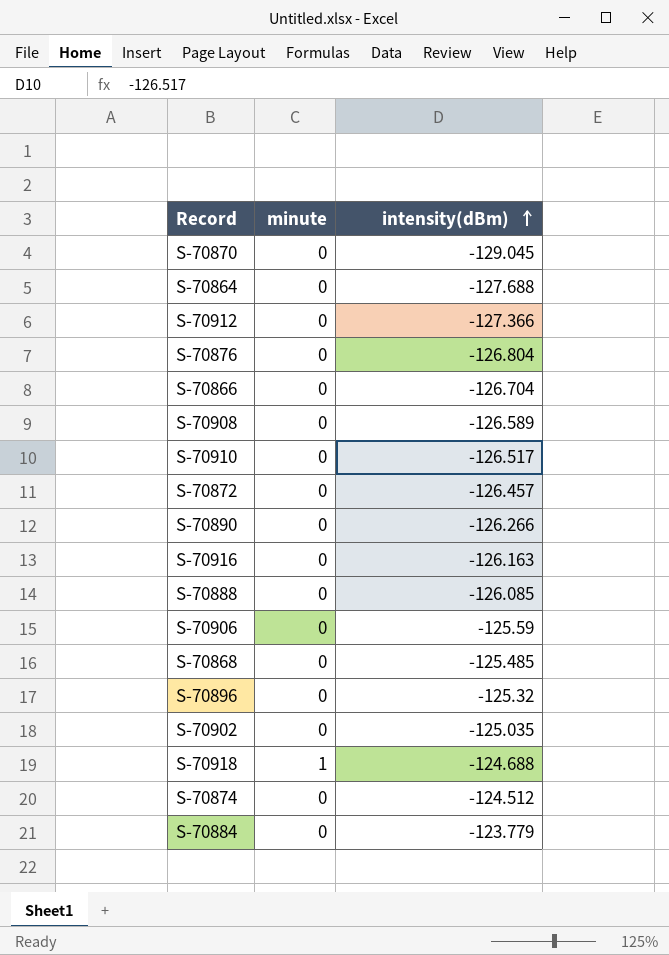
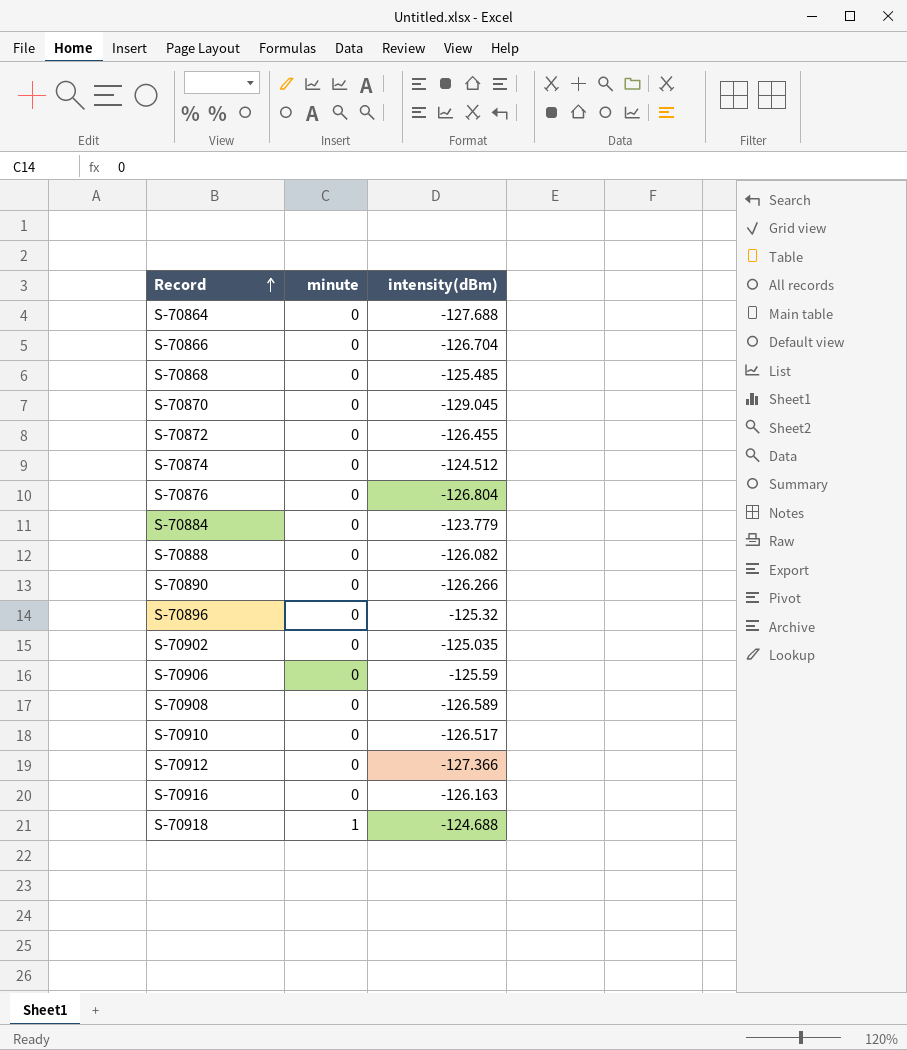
row order: intensity(dBm) ascending -> Record ascending
S-70872 | intensity(dBm): -126.457 -> -126.455
S-70888 | intensity(dBm): -126.085 -> -126.082

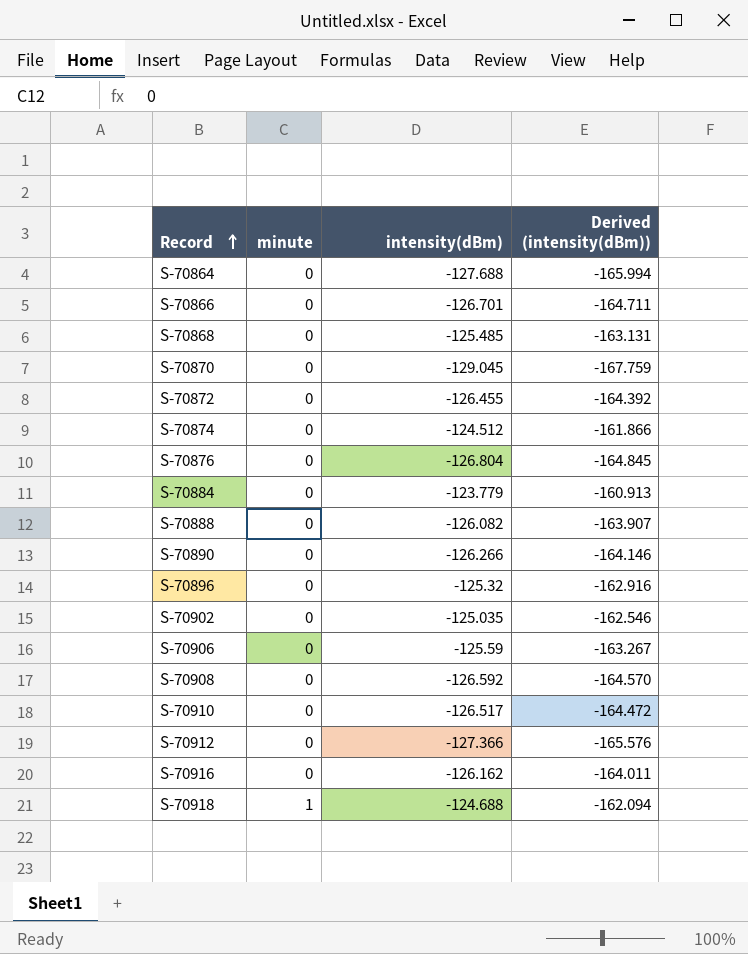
column Derived (intensity(dBm)) | formula: none -> [intensity(dBm)] * 1.3
S-70866 | intensity(dBm): -126.704 -> -126.701
S-70908 | intensity(dBm): -126.589 -> -126.592
S-70916 | intensity(dBm): -126.163 -> -126.162

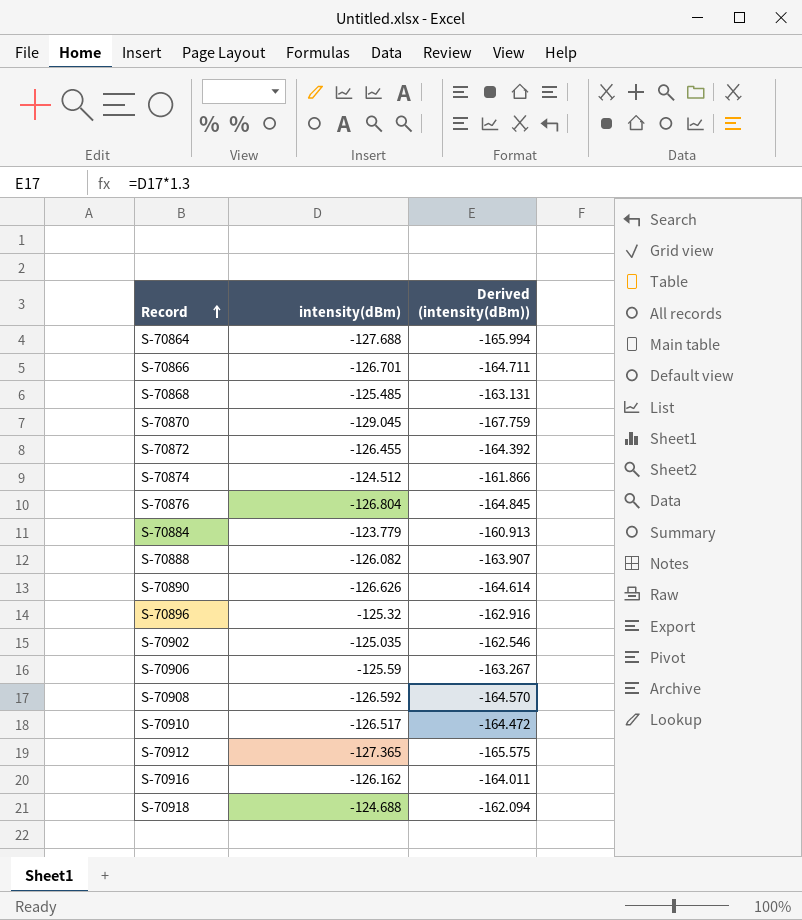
column minute | position: 2 -> none
S-70890 | intensity(dBm): -126.266 -> -126.626
S-70890 | Derived (intensity(dBm)): -164.146 -> -164.614
S-70912 | intensity(dBm): -127.366 -> -127.365
S-70912 | Derived (intensity(dBm)): -165.576 -> -165.575

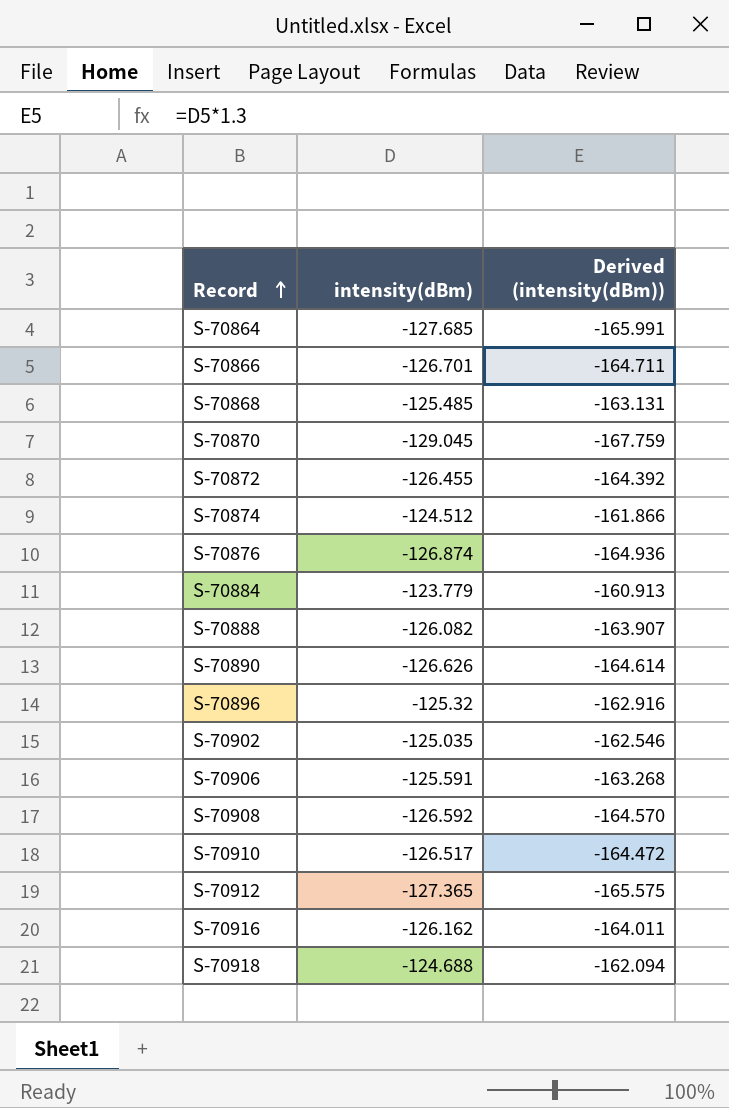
S-70864 | intensity(dBm): -127.688 -> -127.685
S-70864 | Derived (intensity(dBm)): -165.994 -> -165.991
S-70876 | intensity(dBm): -126.804 -> -126.874
S-70876 | Derived (intensity(dBm)): -164.845 -> -164.936
S-70906 | intensity(dBm): -125.59 -> -125.591
S-70906 | Derived (intensity(dBm)): -163.267 -> -163.268

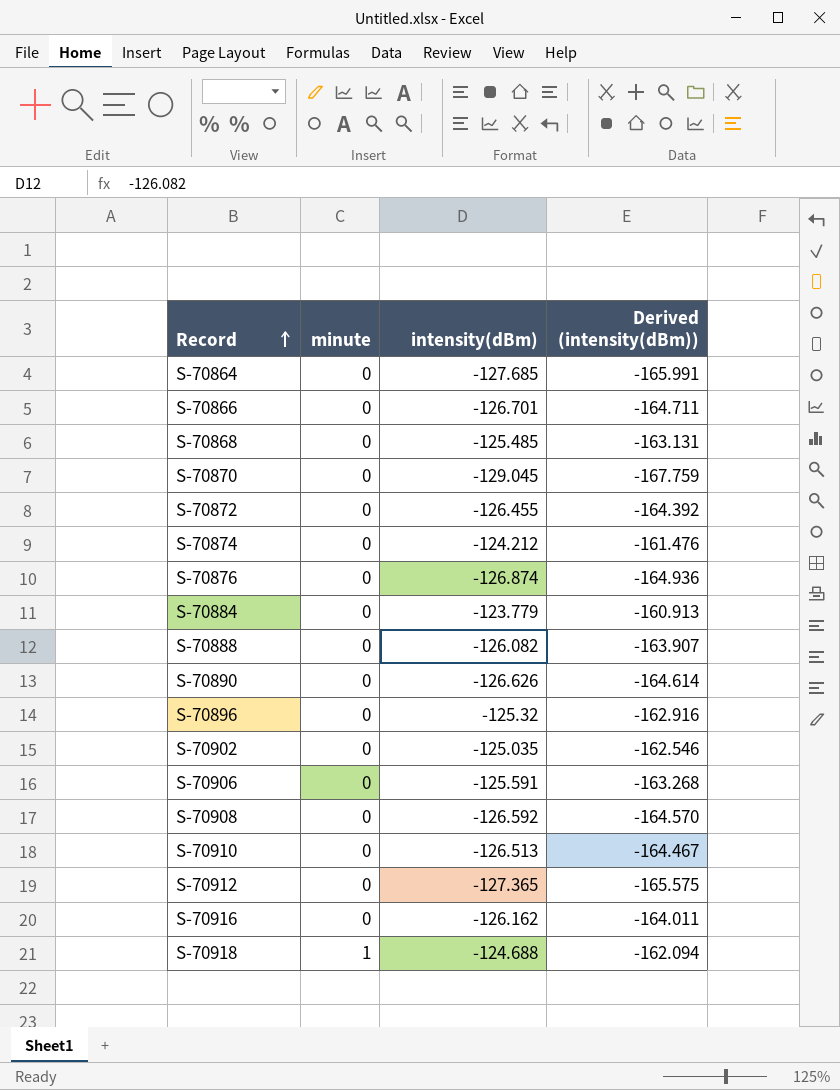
column minute | position: none -> 2
S-70874 | intensity(dBm): -124.512 -> -124.212
S-70874 | Derived (intensity(dBm)): -161.866 -> -161.476
S-70910 | intensity(dBm): -126.517 -> -126.513
S-70910 | Derived (intensity(dBm)): -164.472 -> -164.467

